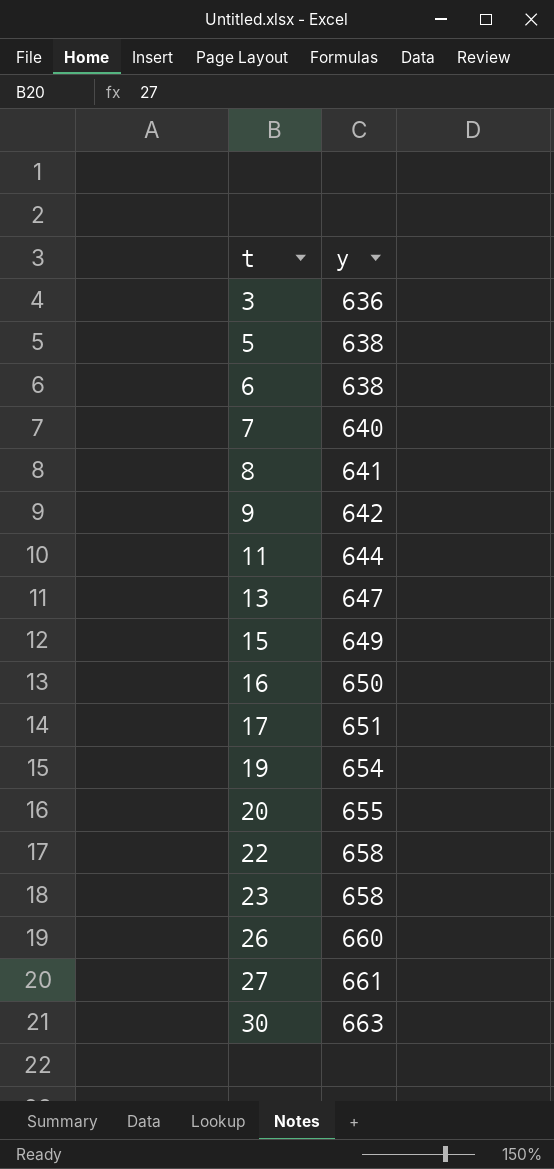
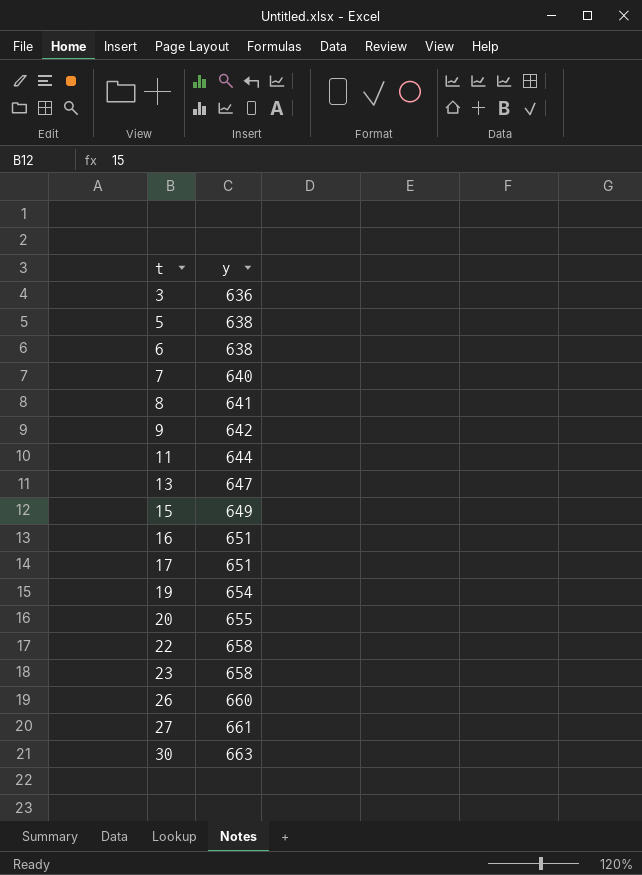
16 | y: 650 -> 651

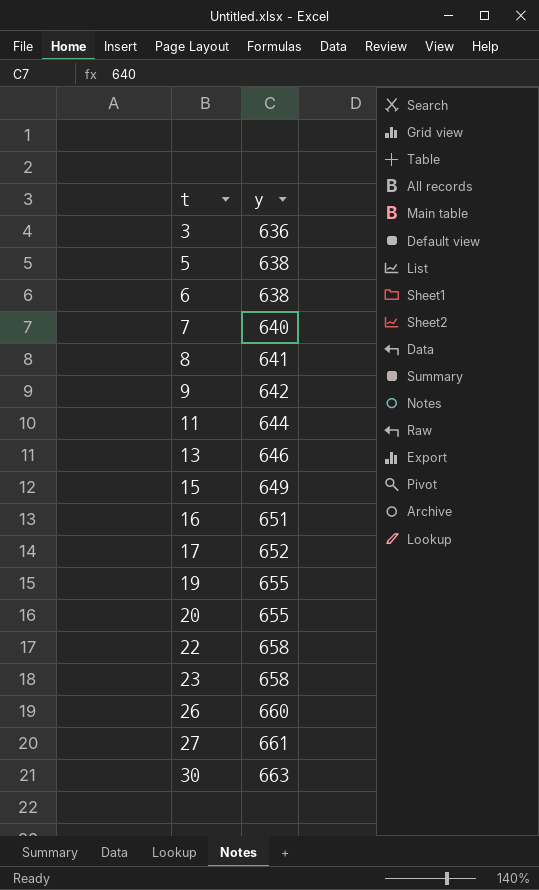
13 | y: 647 -> 646
17 | y: 651 -> 652
19 | y: 654 -> 655

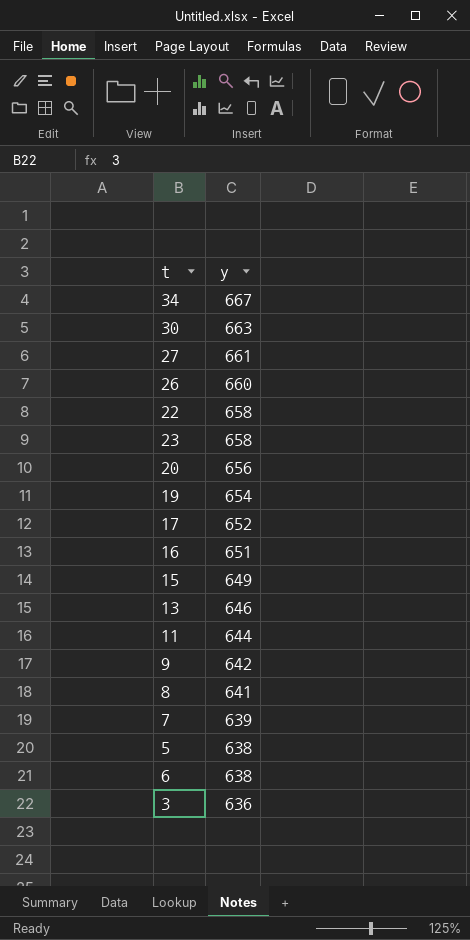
row order: t ascending -> y descending
row 34: none -> 667
20 | y: 655 -> 656
19 | y: 655 -> 654
7 | y: 640 -> 639

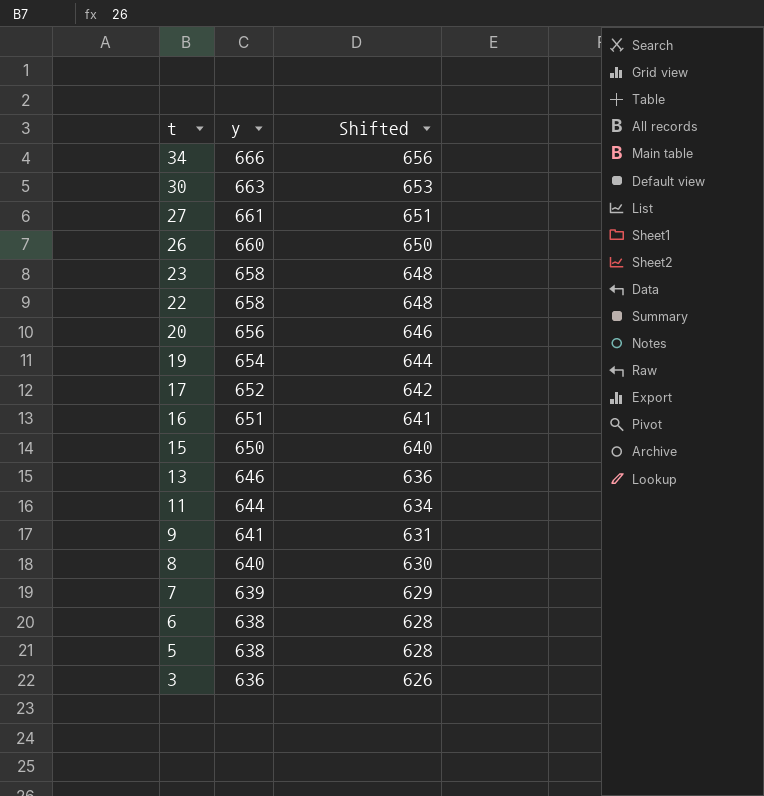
row order: y descending -> t descending
column Shifted | formula: none -> [y] - 10
34 | y: 667 -> 666
15 | y: 649 -> 650
9 | y: 642 -> 641
8 | y: 641 -> 640

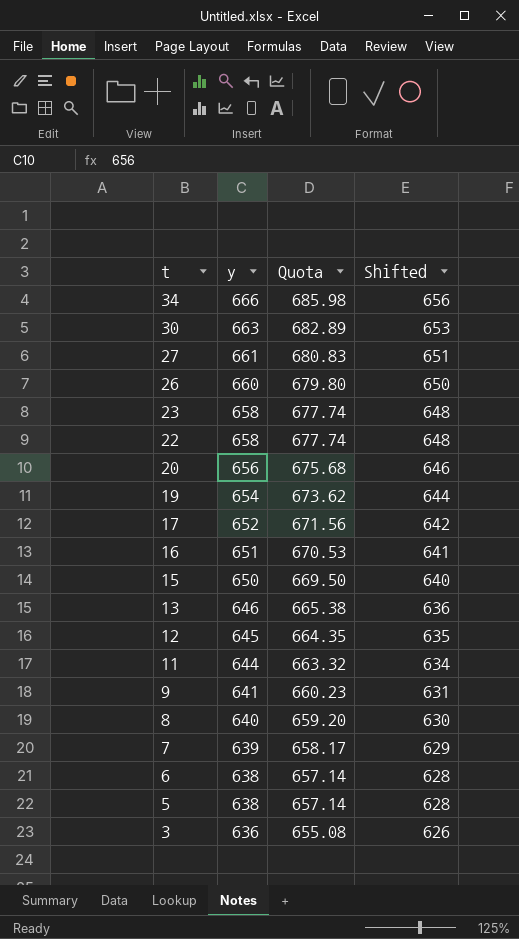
column Quota | formula: none -> [y] * 1.03
row 12: none -> 645 | 664.35 | 635

